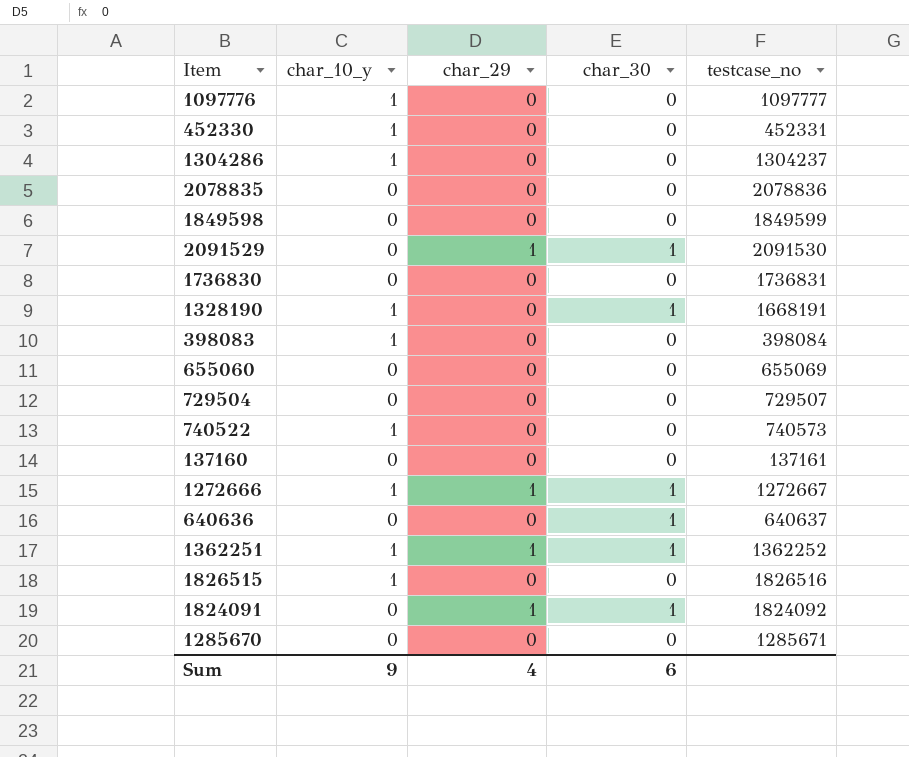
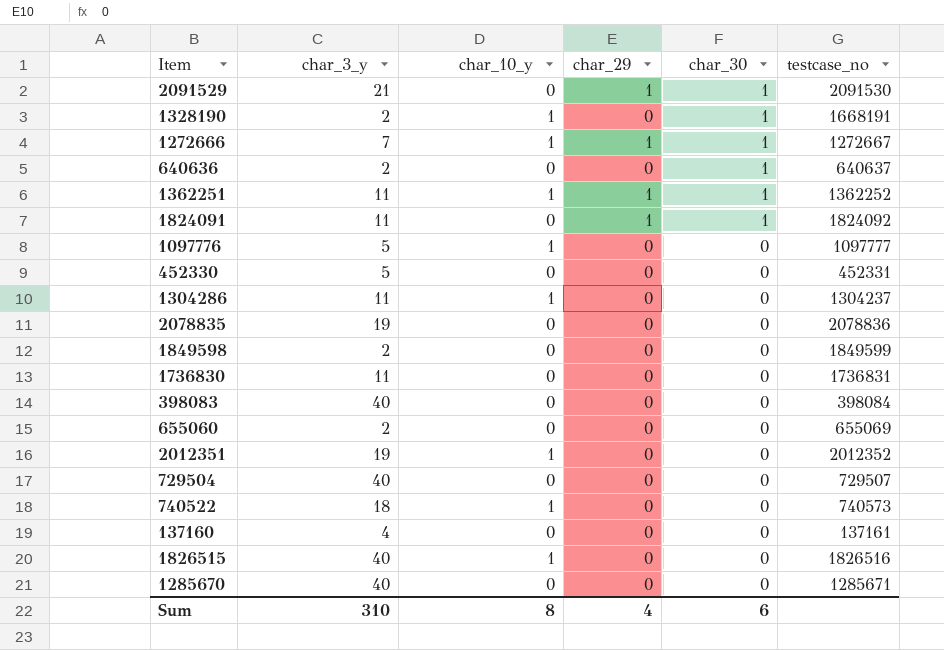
row order: none -> char_30 descending
column char_3_y | position: none -> 2
452330 | char_10_y: 1 -> 0
398083 | char_10_y: 1 -> 0
row 2012351: none -> 19 | 1 | 0 | 0 | 2012352
Sum | char_10_y: 9 -> 8

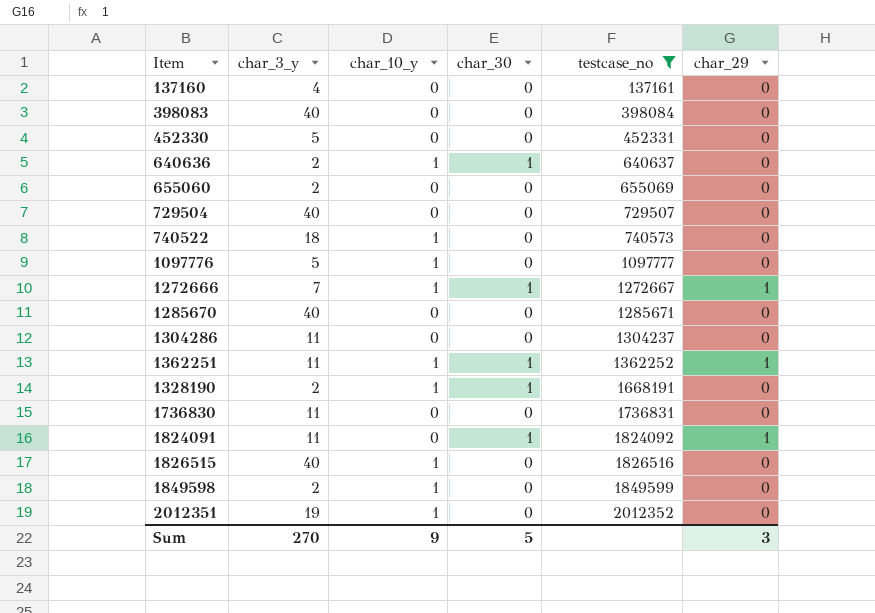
filter: none -> testcase_no <= 2012352
row order: char_30 descending -> testcase_no ascending
column char_29 | position: 4 -> 6
640636 | char_10_y: 0 -> 1
1304286 | char_10_y: 1 -> 0
1849598 | char_10_y: 0 -> 1
Sum | char_3_y: 310 -> 270
Sum | char_10_y: 8 -> 9
Sum | char_30: 6 -> 5
Sum | char_29: 4 -> 3

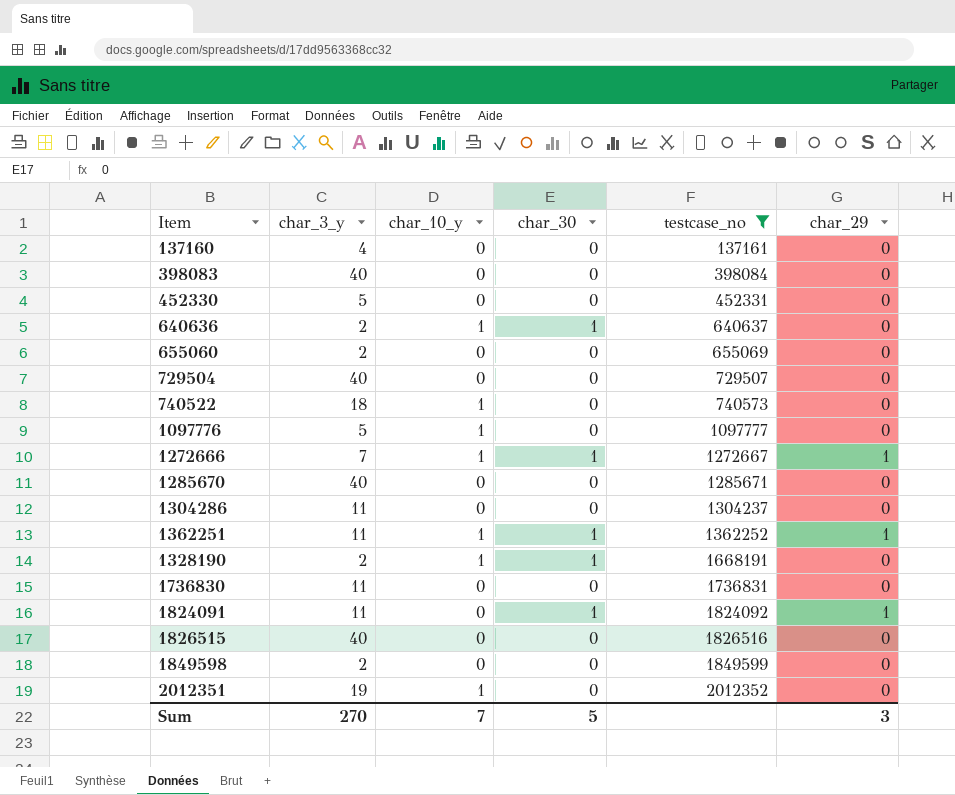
1826515 | char_10_y: 1 -> 0
1849598 | char_10_y: 1 -> 0
Sum | char_10_y: 9 -> 7

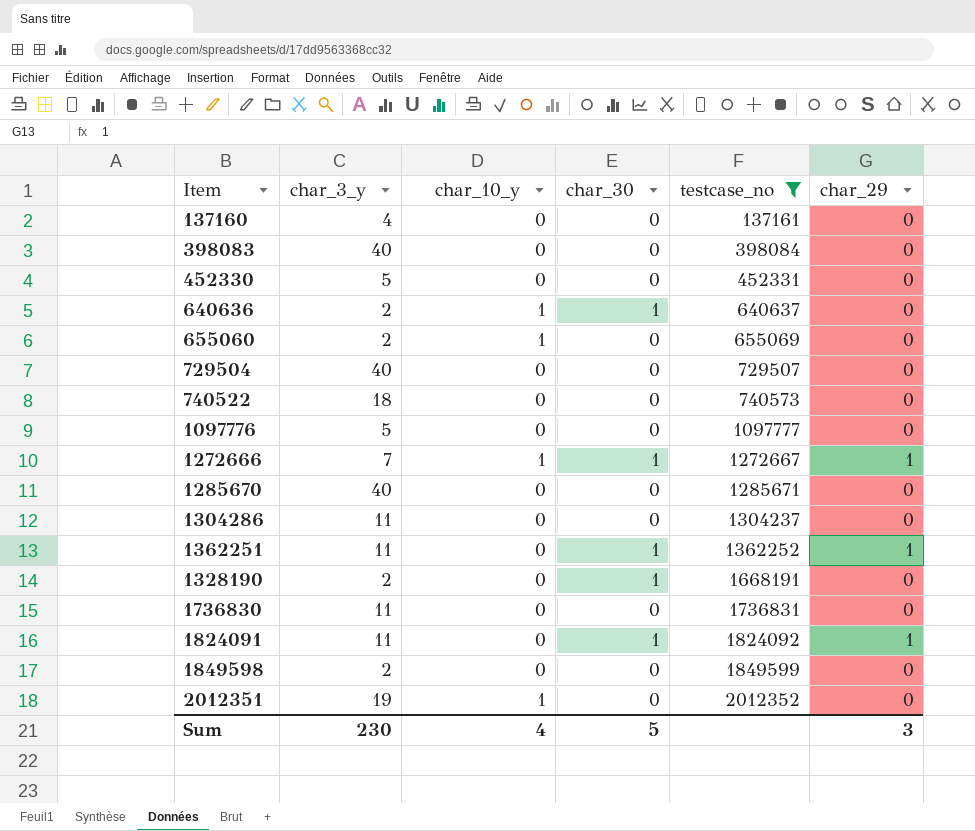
row 1826515: 40 | 0 | 0 | 1826516 | 0 -> none
655060 | char_10_y: 0 -> 1
740522 | char_10_y: 1 -> 0
1097776 | char_10_y: 1 -> 0
1362251 | char_10_y: 1 -> 0
1328190 | char_10_y: 1 -> 0
Sum | char_3_y: 270 -> 230
Sum | char_10_y: 7 -> 4

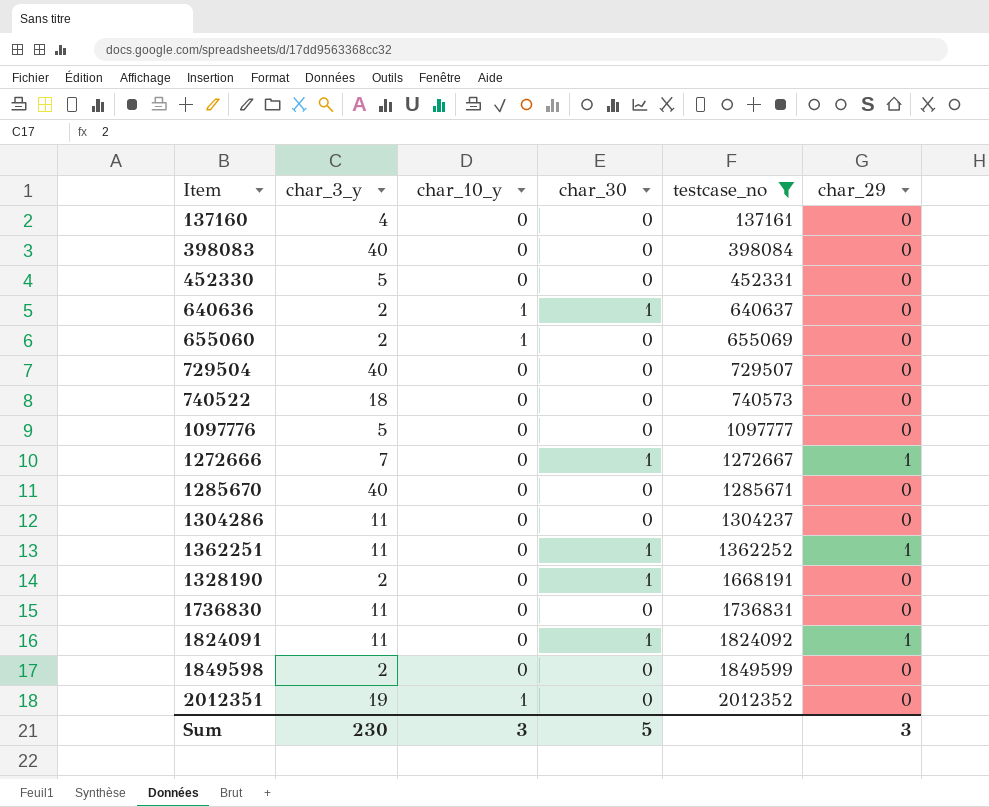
1272666 | char_10_y: 1 -> 0
Sum | char_10_y: 4 -> 3

